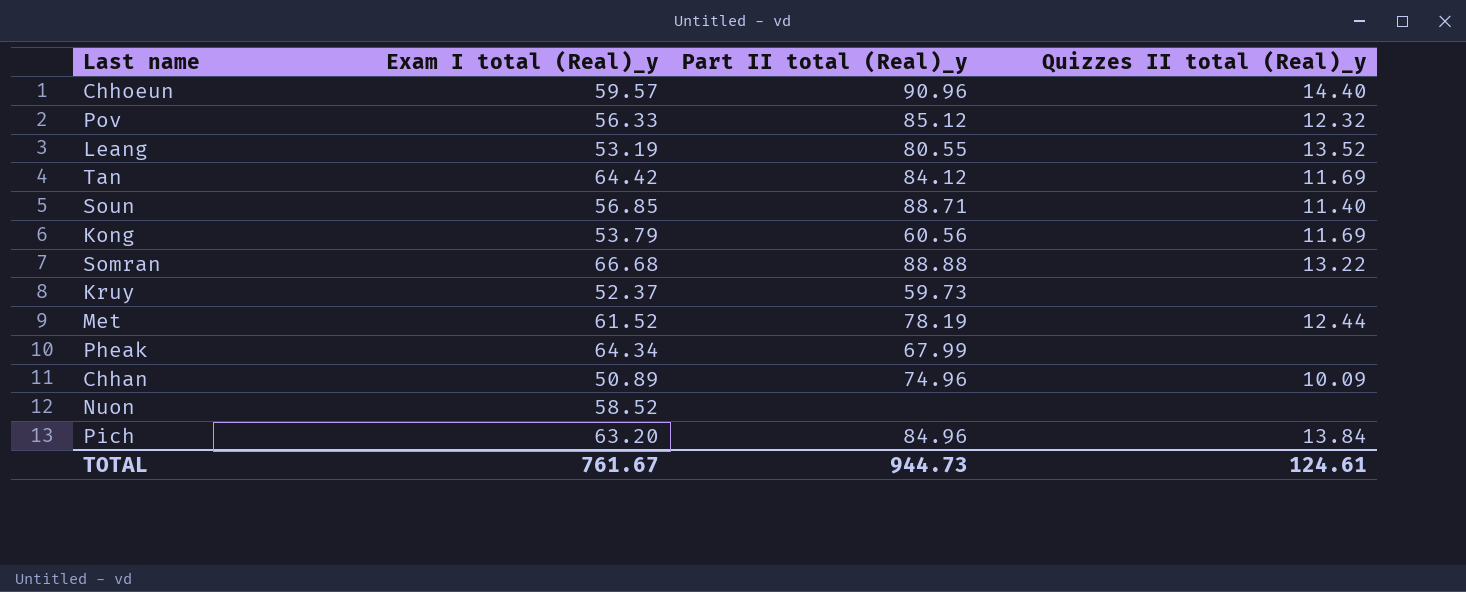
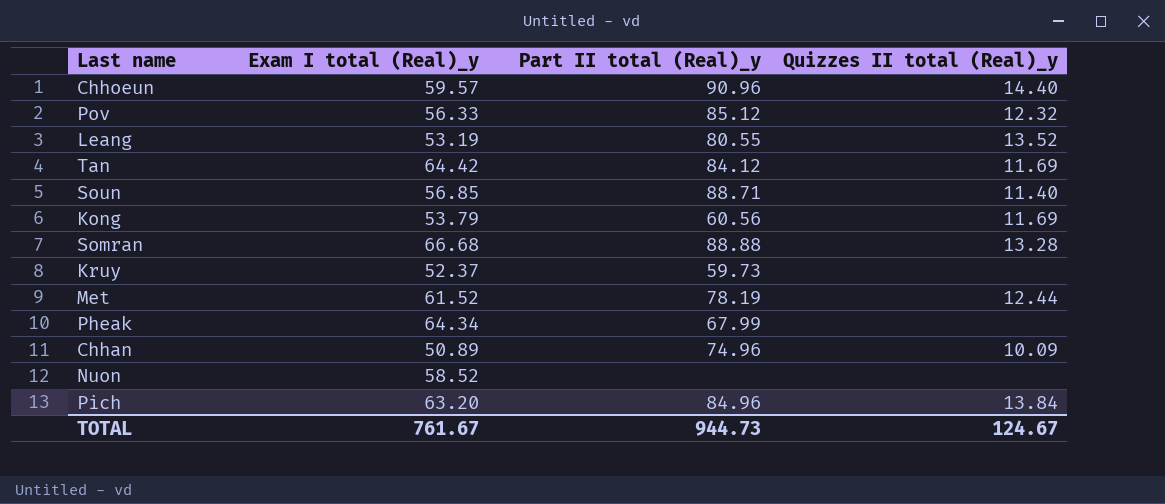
Somran | Quizzes II total (Real)_y: 13.22 -> 13.28
TOTAL | Quizzes II total (Real)_y: 124.61 -> 124.67

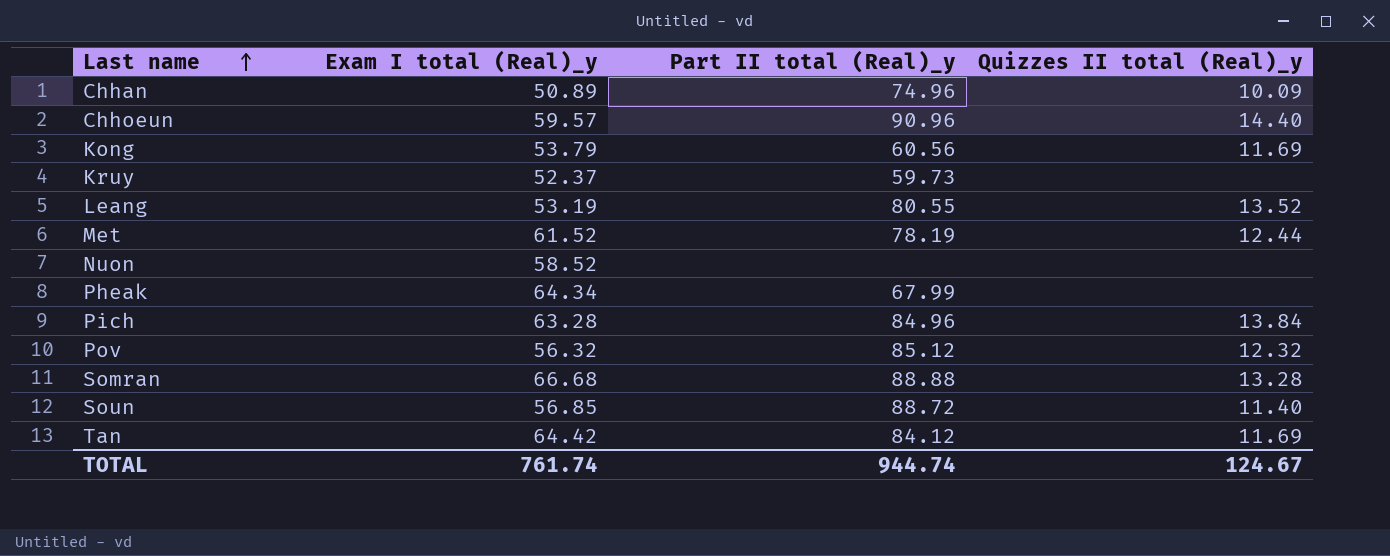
row order: none -> Last name ascending
Pich | Exam I total (Real)_y: 63.20 -> 63.28
Pov | Exam I total (Real)_y: 56.33 -> 56.32
Soun | Part II total (Real)_y: 88.71 -> 88.72
TOTAL | Exam I total (Real)_y: 761.67 -> 761.74
TOTAL | Part II total (Real)_y: 944.73 -> 944.74

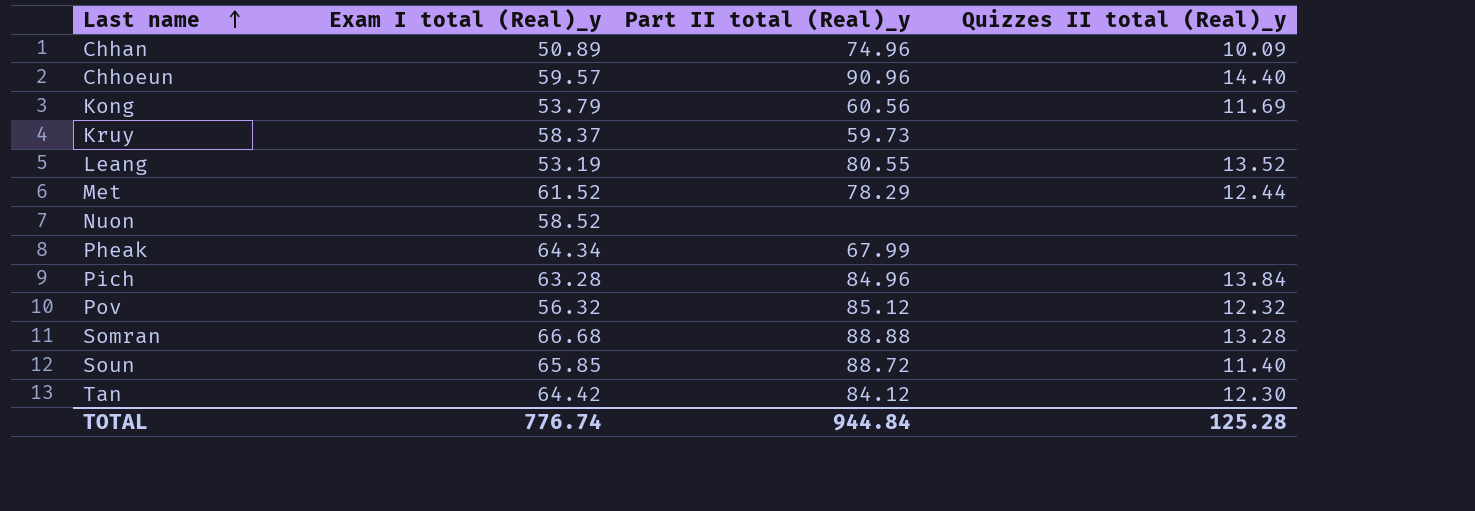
Kruy | Exam I total (Real)_y: 52.37 -> 58.37
Met | Part II total (Real)_y: 78.19 -> 78.29
Soun | Exam I total (Real)_y: 56.85 -> 65.85
Tan | Quizzes II total (Real)_y: 11.69 -> 12.30
TOTAL | Exam I total (Real)_y: 761.74 -> 776.74
TOTAL | Part II total (Real)_y: 944.74 -> 944.84
TOTAL | Quizzes II total (Real)_y: 124.67 -> 125.28

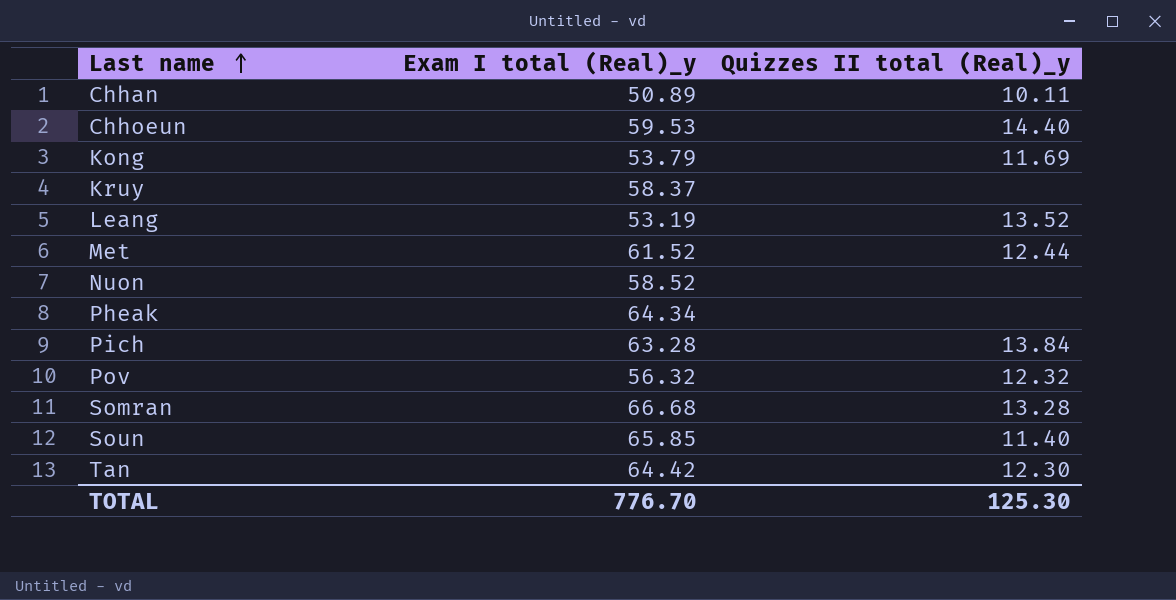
column Part II total (Real)_y | position: 3 -> none
Chhan | Quizzes II total (Real)_y: 10.09 -> 10.11
Chhoeun | Exam I total (Real)_y: 59.57 -> 59.53
TOTAL | Exam I total (Real)_y: 776.74 -> 776.70
TOTAL | Quizzes II total (Real)_y: 125.28 -> 125.30

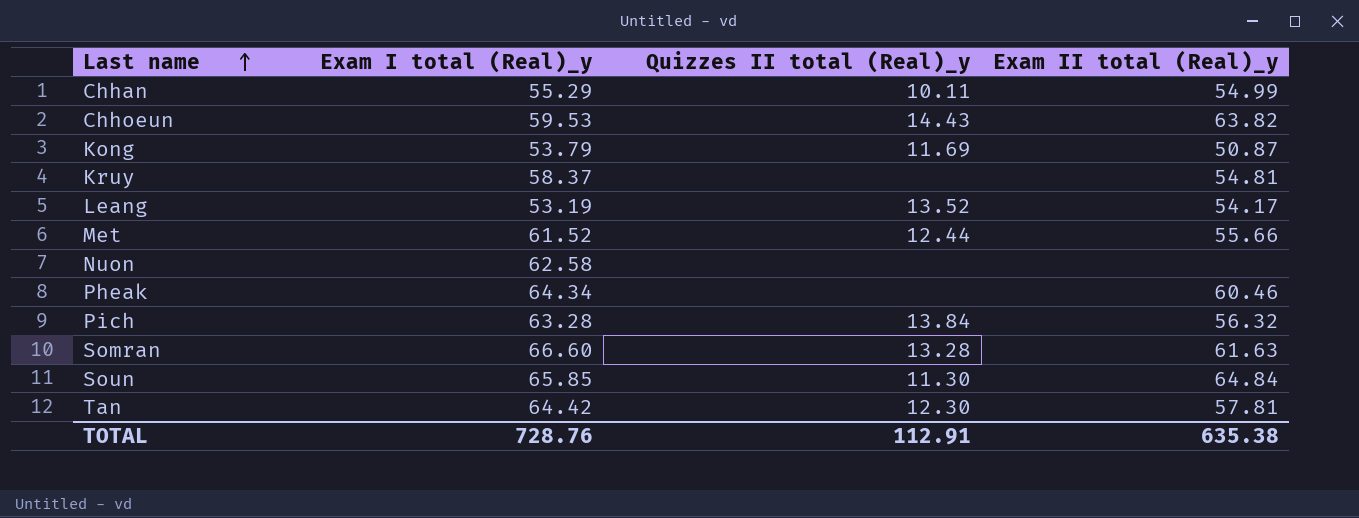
column Exam II total (Real)_y | position: none -> 4
row Pov: 56.32 | 12.32 -> none
Chhan | Exam I total (Real)_y: 50.89 -> 55.29
Chhoeun | Quizzes II total (Real)_y: 14.40 -> 14.43
Nuon | Exam I total (Real)_y: 58.52 -> 62.58
Somran | Exam I total (Real)_y: 66.68 -> 66.60
Soun | Quizzes II total (Real)_y: 11.40 -> 11.30
TOTAL | Exam I total (Real)_y: 776.70 -> 728.76
TOTAL | Quizzes II total (Real)_y: 125.30 -> 112.91

